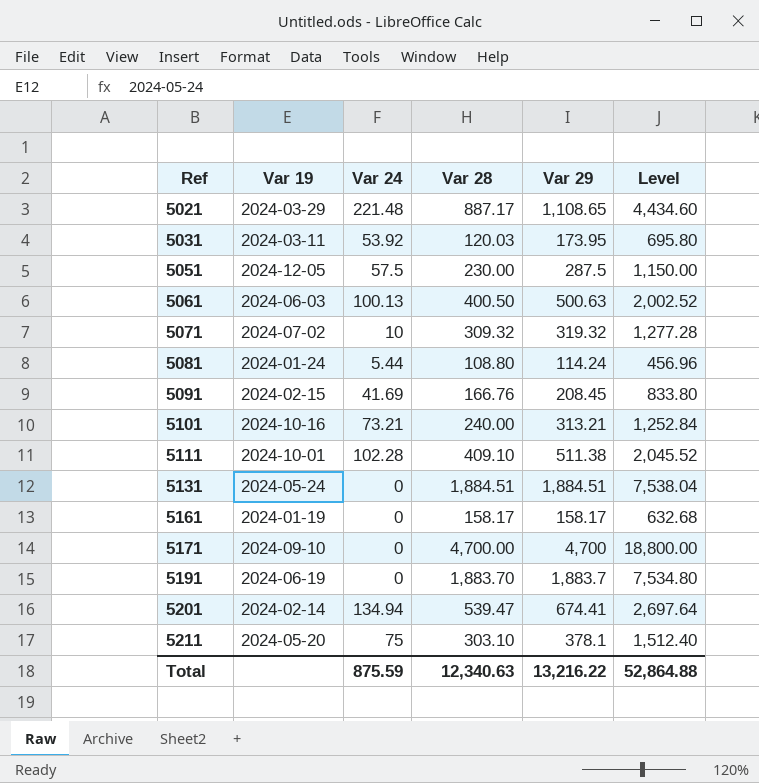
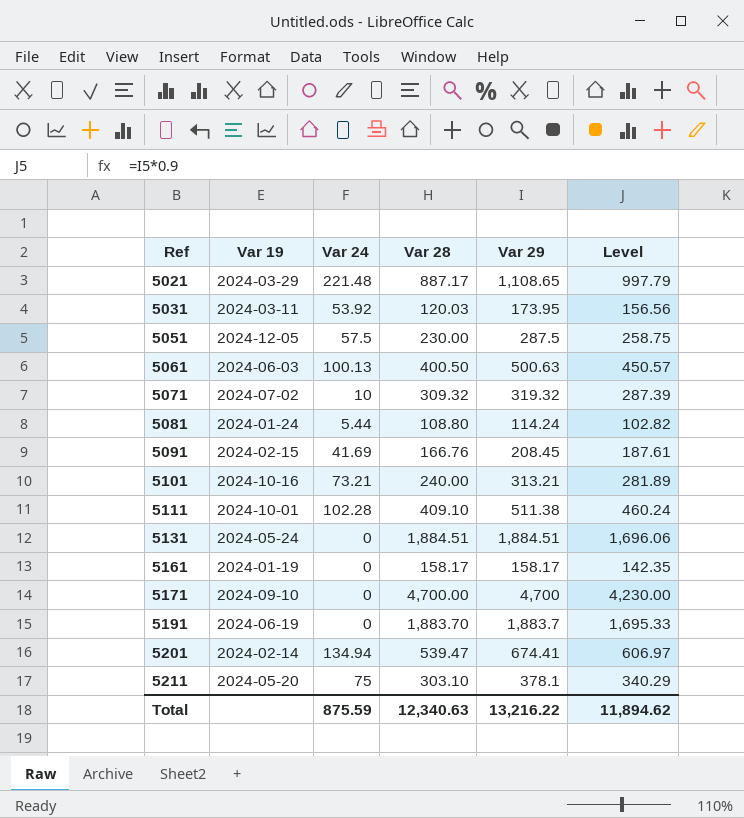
column Level | formula: [Var 29] * 4 -> [Var 29] * 0.9
Total | Level: 52,864.88 -> 11,894.62

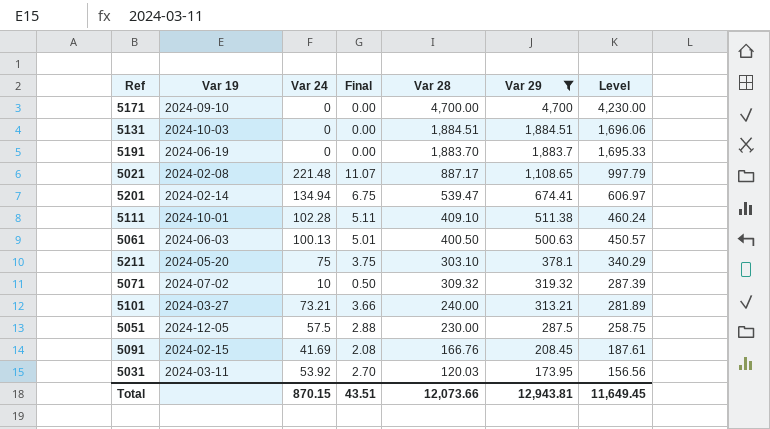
filter: none -> Var 29 >= 173.95
row order: Ref ascending -> Var 29 descending
column Final | formula: none -> [Var 24] * 0.05
5131 | Var 19: 2024-05-24 -> 2024-10-03
5021 | Var 19: 2024-03-29 -> 2024-02-08
5101 | Var 19: 2024-10-16 -> 2024-03-27
Total | Var 24: 875.59 -> 870.15
Total | Var 28: 12,340.63 -> 12,073.66
Total | Var 29: 13,216.22 -> 12,943.81
Total | Level: 11,894.62 -> 11,649.45

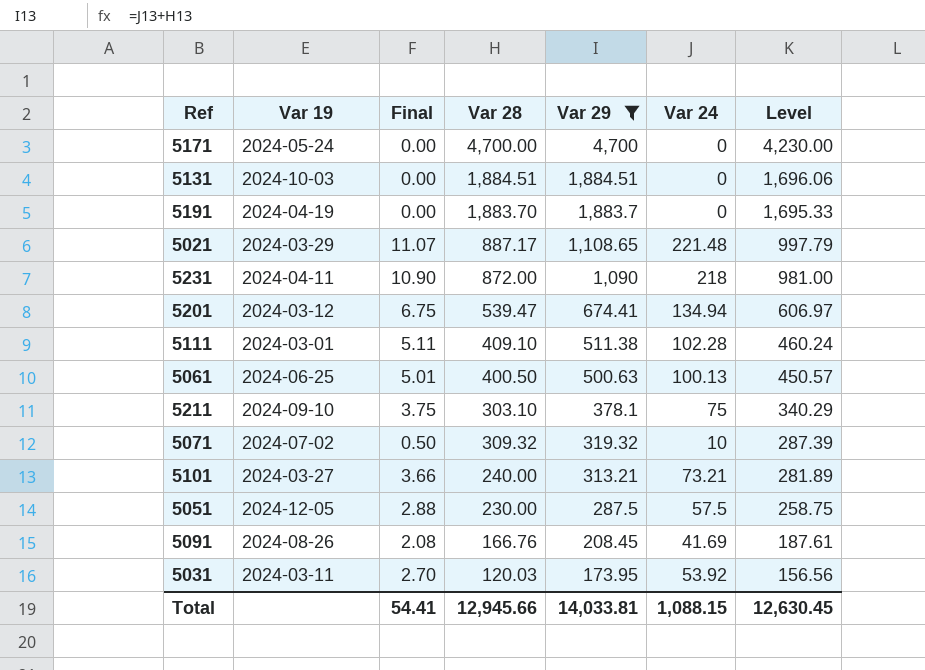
column Var 24 | position: 3 -> 6
5171 | Var 19: 2024-09-10 -> 2024-05-24
5191 | Var 19: 2024-06-19 -> 2024-04-19
5021 | Var 19: 2024-02-08 -> 2024-03-29
row 5231: none -> 2024-04-11 | 10.90 | 872.00 | 1,090 | 218 | 981.00
5201 | Var 19: 2024-02-14 -> 2024-03-12
5111 | Var 19: 2024-10-01 -> 2024-03-01
5061 | Var 19: 2024-06-03 -> 2024-06-25
5211 | Var 19: 2024-05-20 -> 2024-09-10
5091 | Var 19: 2024-02-15 -> 2024-08-26
Total | Final: 43.51 -> 54.41
Total | Var 28: 12,073.66 -> 12,945.66
Total | Var 29: 12,943.81 -> 14,033.81
Total | Var 24: 870.15 -> 1,088.15
Total | Level: 11,649.45 -> 12,630.45

